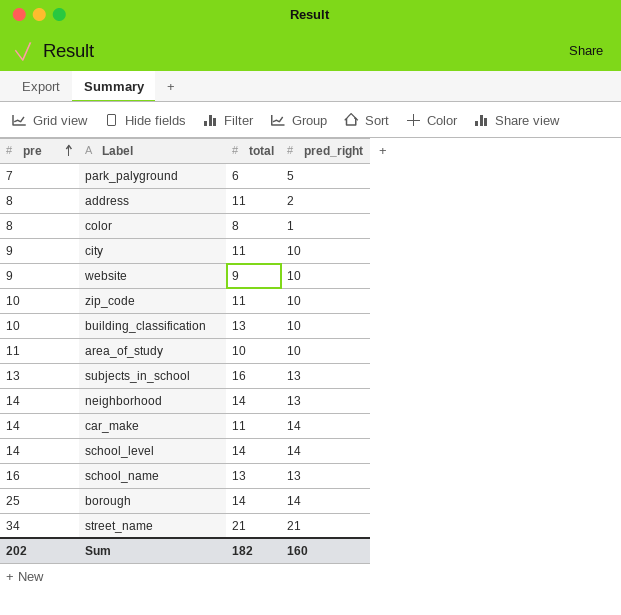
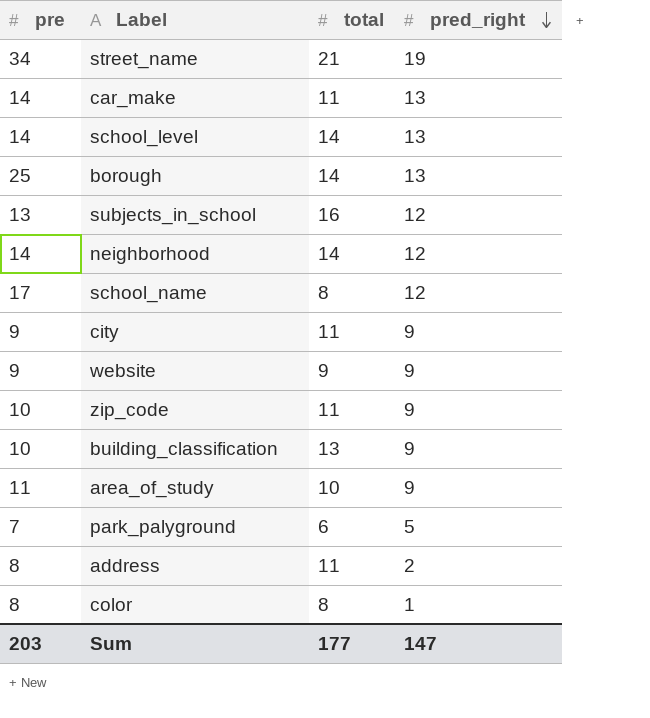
row order: pre ascending -> pred_right descending
street_name | pred_right: 21 -> 19
car_make | pred_right: 14 -> 13
school_level | pred_right: 14 -> 13
borough | pred_right: 14 -> 13
subjects_in_school | pred_right: 13 -> 12
neighborhood | pred_right: 13 -> 12
school_name | pre: 16 -> 17
school_name | total: 13 -> 8
school_name | pred_right: 13 -> 12
city | pred_right: 10 -> 9
website | pred_right: 10 -> 9
zip_code | pred_right: 10 -> 9
building_classification | pred_right: 10 -> 9
area_of_study | pred_right: 10 -> 9
Sum | pre: 202 -> 203
Sum | total: 182 -> 177
Sum | pred_right: 160 -> 147

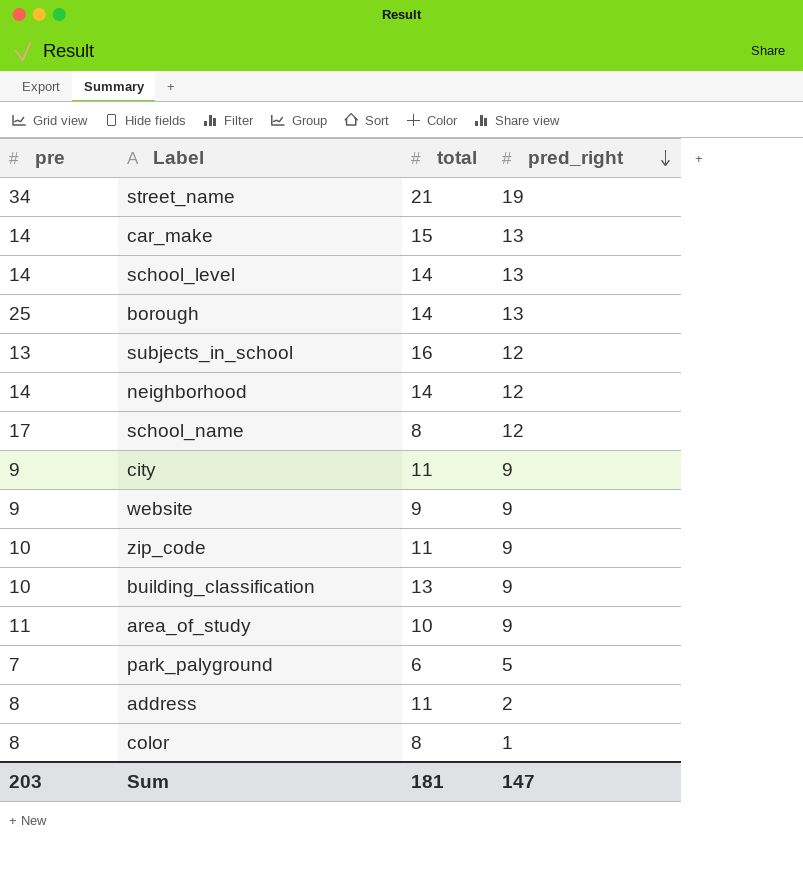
car_make | total: 11 -> 15
Sum | total: 177 -> 181

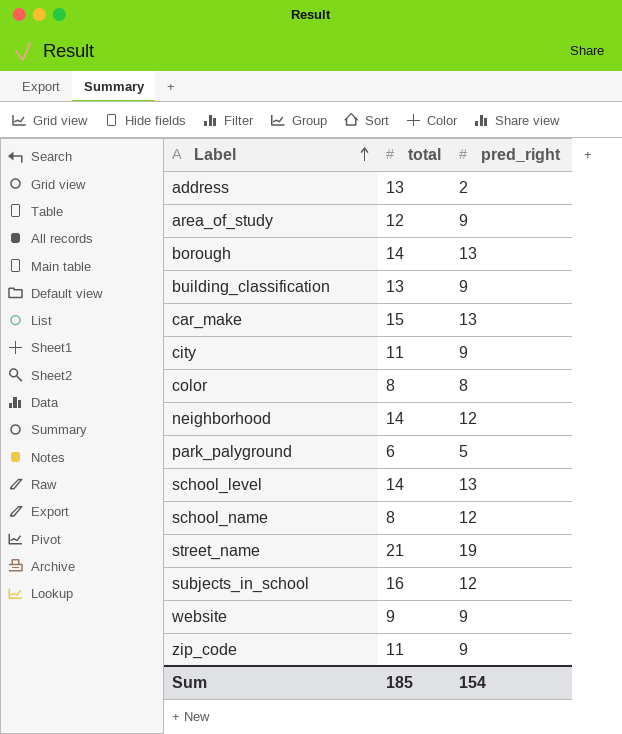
row order: pred_right descending -> Label ascending
column pre | position: 1 -> none
address | total: 11 -> 13
area_of_study | total: 10 -> 12
color | pred_right: 1 -> 8
Sum | total: 181 -> 185
Sum | pred_right: 147 -> 154

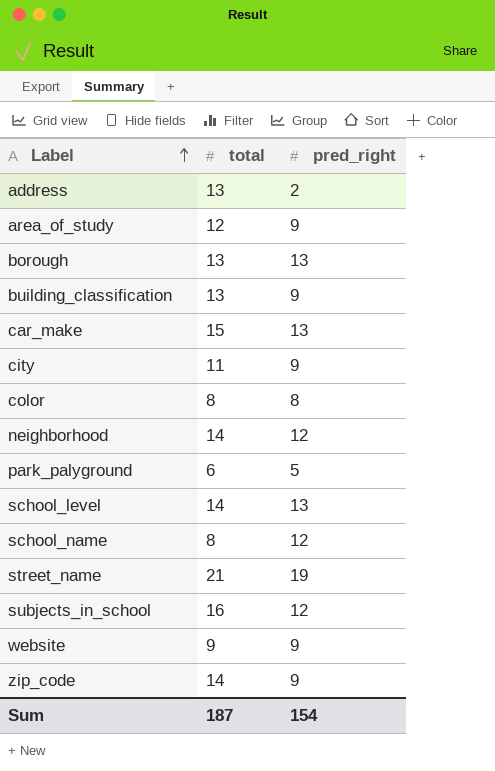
borough | total: 14 -> 13
zip_code | total: 11 -> 14
Sum | total: 185 -> 187

